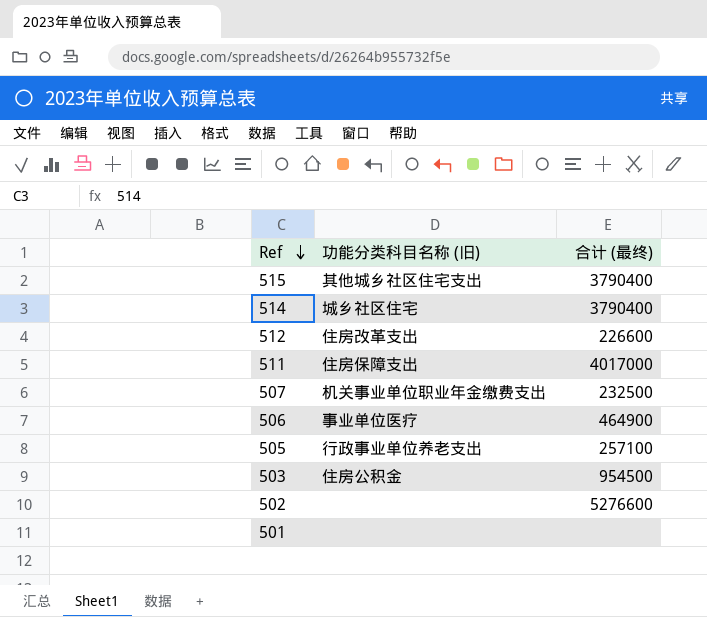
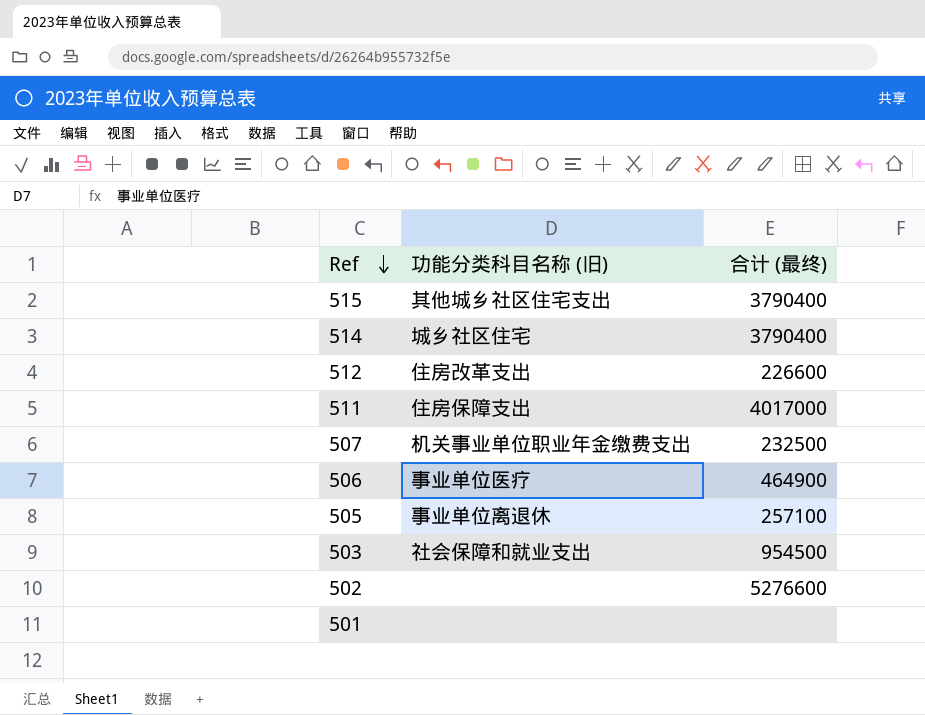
505 | 功能分类科目名称 (旧): 行政事业单位养老支出 -> 事业单位离退休
503 | 功能分类科目名称 (旧): 住房公积金 -> 社会保障和就业支出

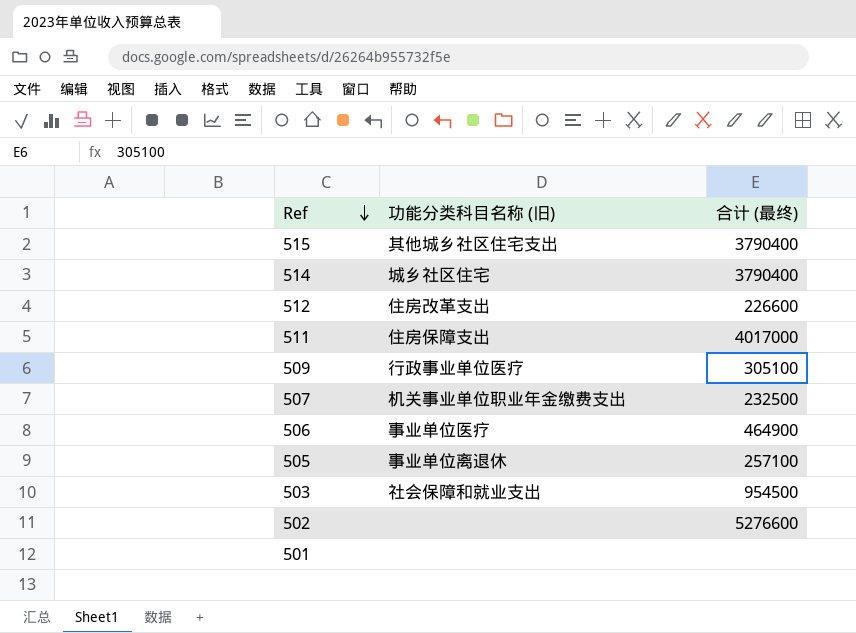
row 509: none -> 行政事业单位医疗 | 305100

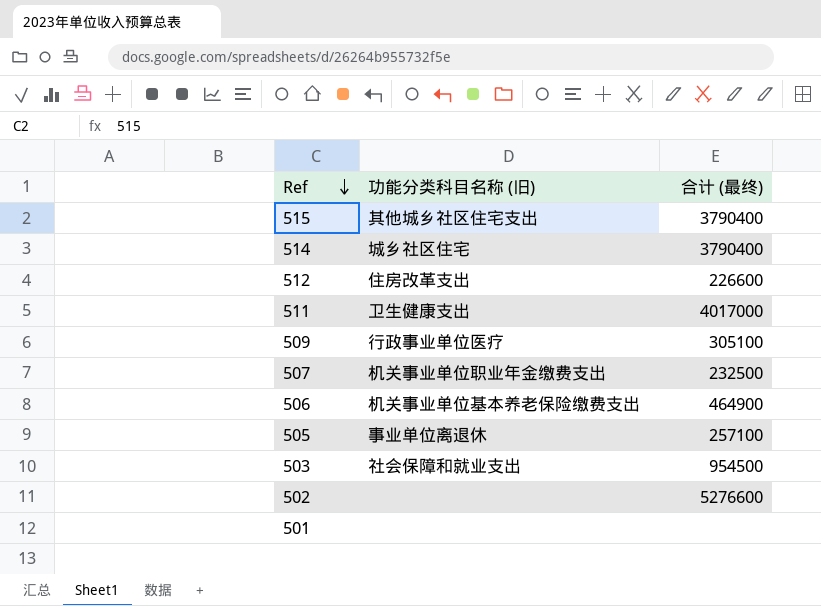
511 | 功能分类科目名称 (旧): 住房保障支出 -> 卫生健康支出
506 | 功能分类科目名称 (旧): 事业单位医疗 -> 机关事业单位基本养老保险缴费支出

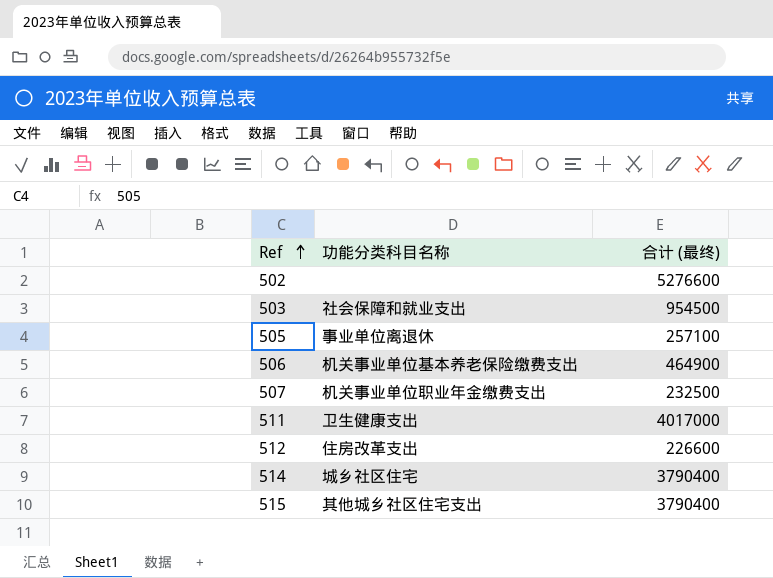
row order: Ref descending -> Ref ascending
column name: 功能分类科目名称 (旧) -> 功能分类科目名称
row 509: 行政事业单位医疗 | 305100 -> none
row 501: none | none -> none

